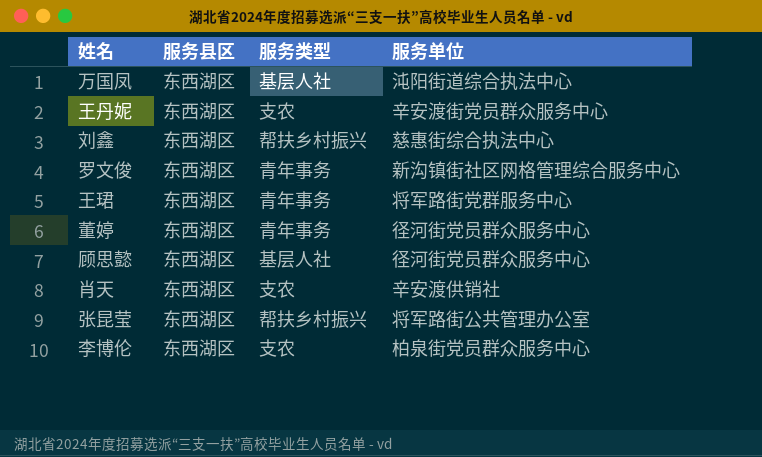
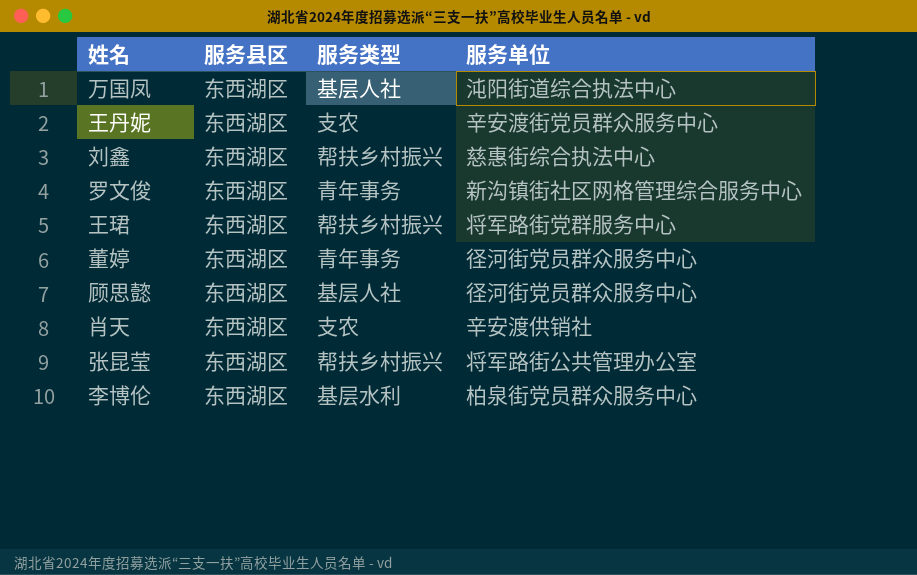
王珺 | 服务类型: 青年事务 -> 帮扶乡村振兴
李博伦 | 服务类型: 支农 -> 基层水利

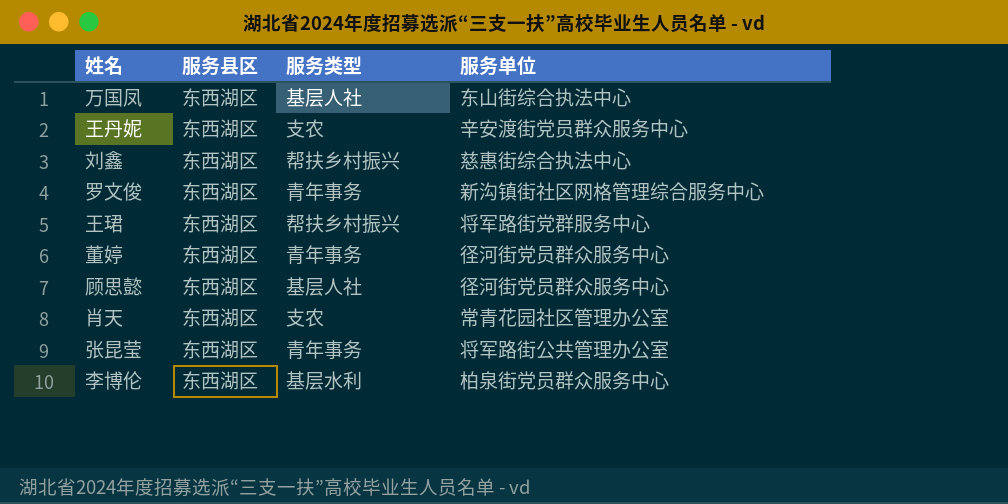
万国凤 | 服务单位: 沌阳街道综合执法中心 -> 东山街综合执法中心
肖天 | 服务单位: 辛安渡供销社 -> 常青花园社区管理办公室
张昆莹 | 服务类型: 帮扶乡村振兴 -> 青年事务

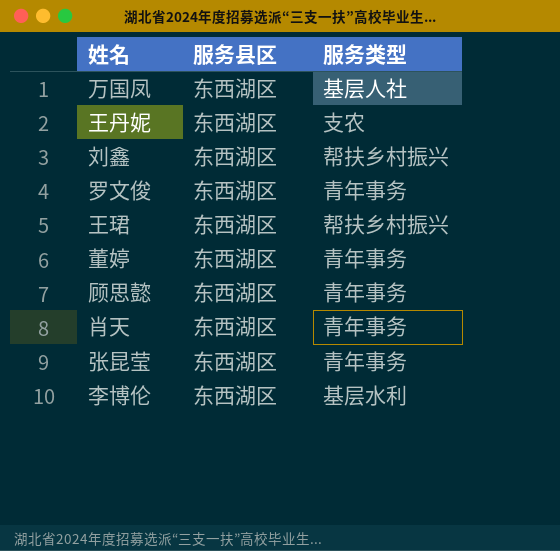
column 服务单位 | position: 4 -> none
顾思懿 | 服务类型: 基层人社 -> 青年事务
肖天 | 服务类型: 支农 -> 青年事务

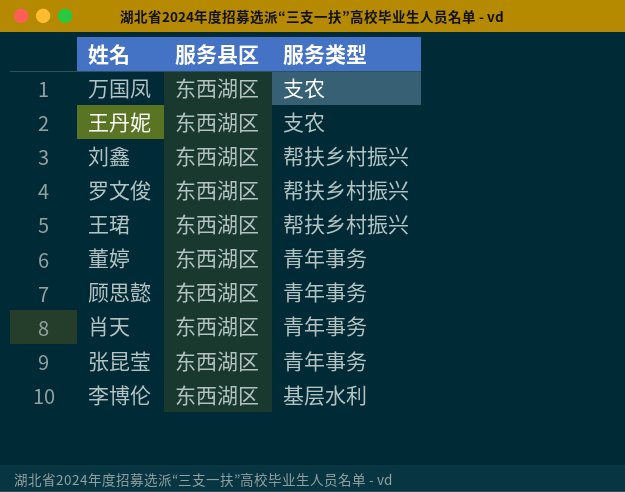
万国凤 | 服务类型: 基层人社 -> 支农
罗文俊 | 服务类型: 青年事务 -> 帮扶乡村振兴

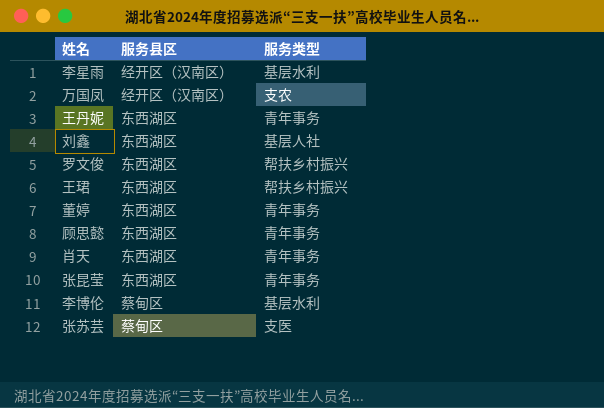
row 李星雨: none -> 经开区（汉南区） | 基层水利
万国凤 | 服务县区: 东西湖区 -> 经开区（汉南区）
王丹妮 | 服务类型: 支农 -> 青年事务
刘鑫 | 服务类型: 帮扶乡村振兴 -> 基层人社
李博伦 | 服务县区: 东西湖区 -> 蔡甸区
row 张苏芸: none -> 蔡甸区 | 支医

